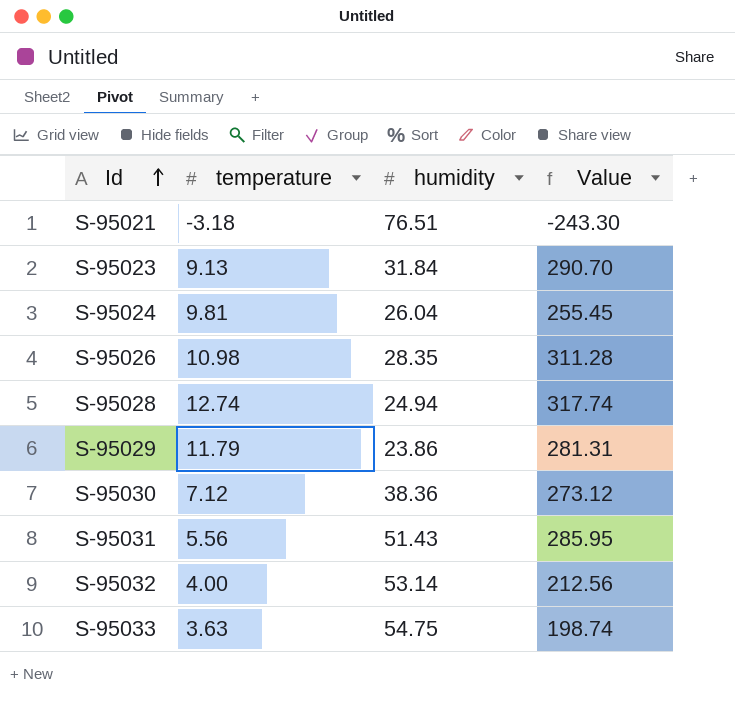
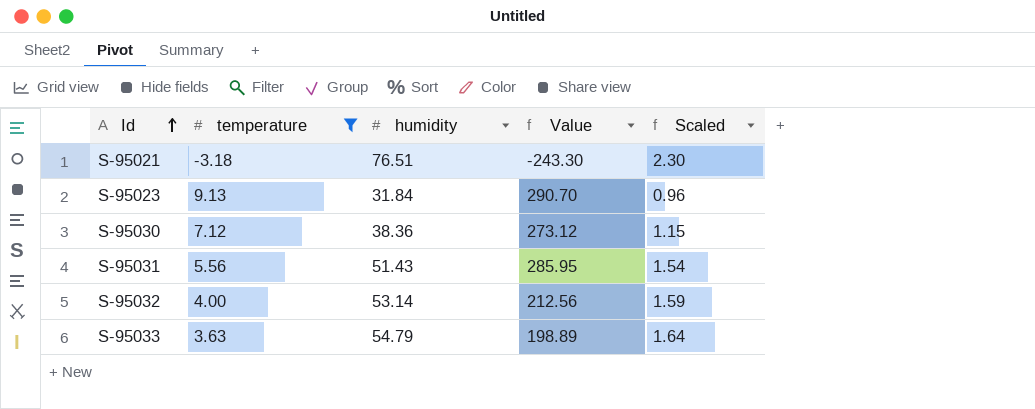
filter: none -> temperature <= 9.13
column Scaled | formula: none -> [humidity] * 0.03
S-95033 | humidity: 54.75 -> 54.79
S-95033 | Value: 198.74 -> 198.89

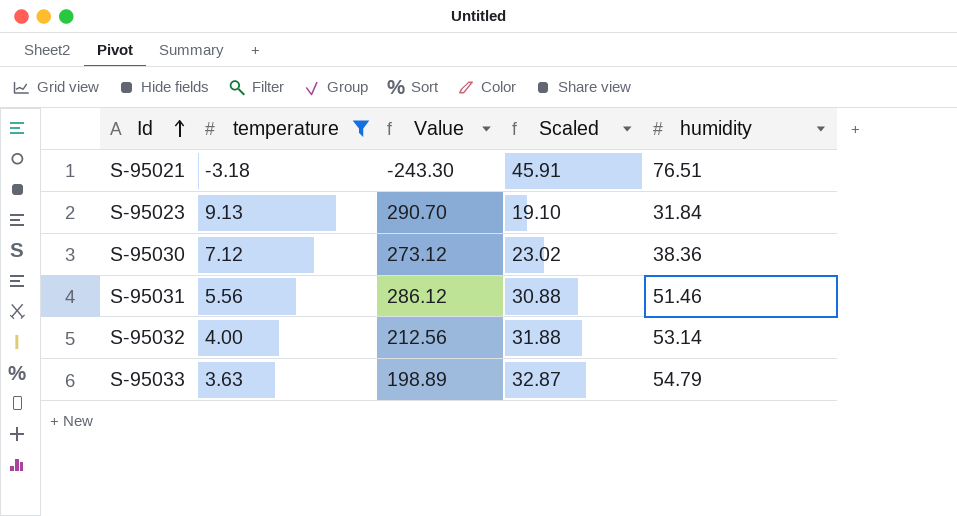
column Scaled | formula: [humidity] * 0.03 -> [humidity] * 0.6
column humidity | position: 3 -> 5
S-95031 | Value: 285.95 -> 286.12
S-95031 | humidity: 51.43 -> 51.46

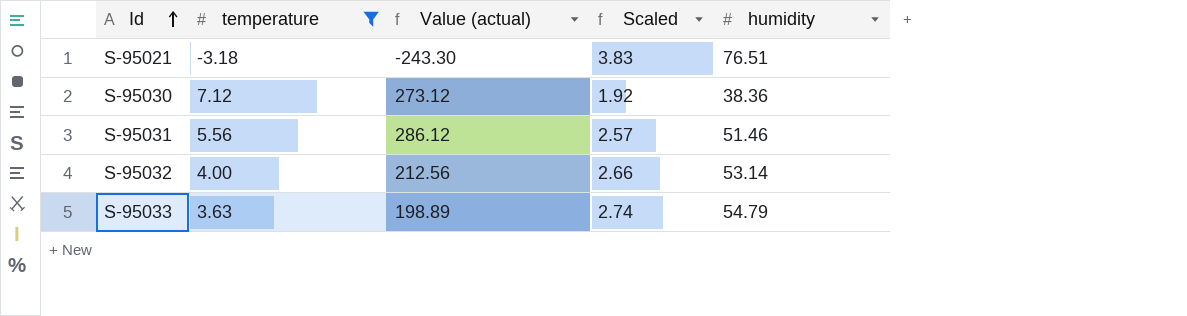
column name: Value -> Value (actual)
column Scaled | formula: [humidity] * 0.6 -> [humidity] * 0.05
row S-95023: 9.13 | 290.70 | 19.10 | 31.84 -> none

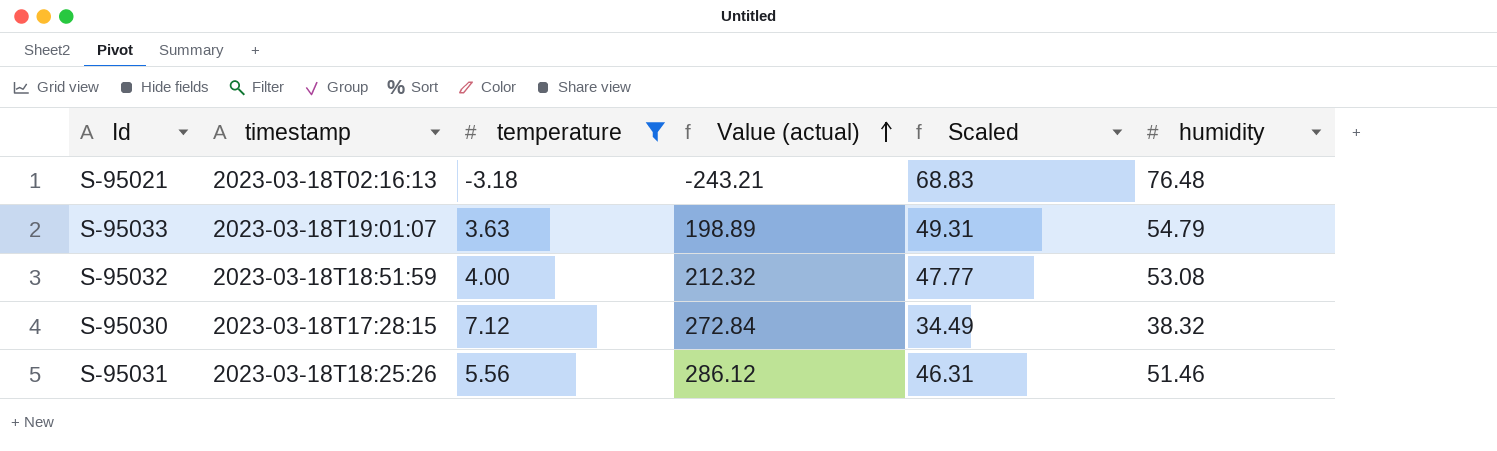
row order: Id ascending -> Value (actual) ascending
column timestamp | position: none -> 2
column Scaled | formula: [humidity] * 0.05 -> [humidity] * 0.9
S-95021 | Value (actual): -243.30 -> -243.21
S-95021 | humidity: 76.51 -> 76.48
S-95032 | Value (actual): 212.56 -> 212.32
S-95032 | humidity: 53.14 -> 53.08
S-95030 | Value (actual): 273.12 -> 272.84
S-95030 | humidity: 38.36 -> 38.32

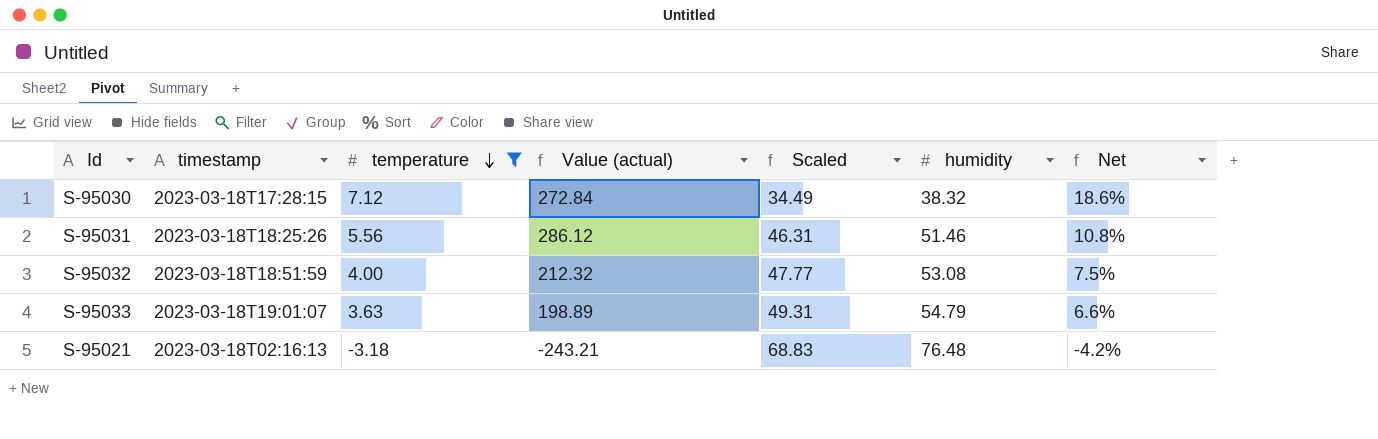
row order: Value (actual) ascending -> temperature descending
column Net | formula: none -> [temperature] / [humidity]

